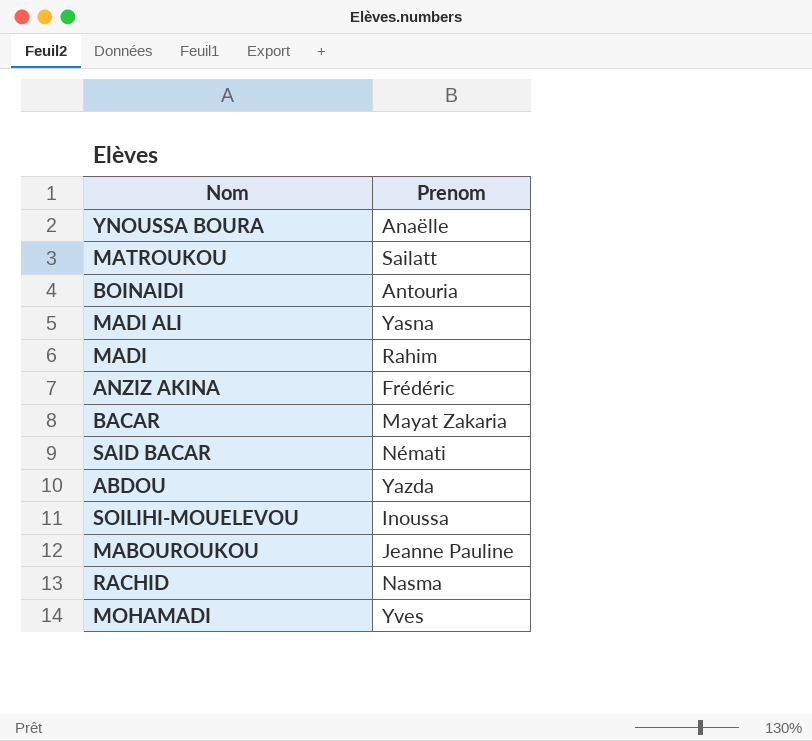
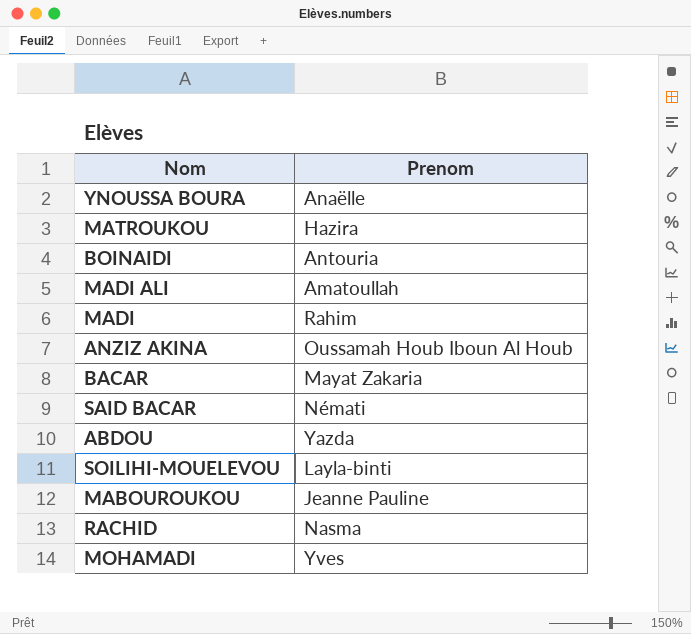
MATROUKOU | Prenom: Sailatt -> Hazira
MADI ALI | Prenom: Yasna -> Amatoullah
ANZIZ AKINA | Prenom: Frédéric -> Oussamah Houb Iboun Al Houb
SOILIHI-MOUELEVOU | Prenom: Inoussa -> Layla-binti

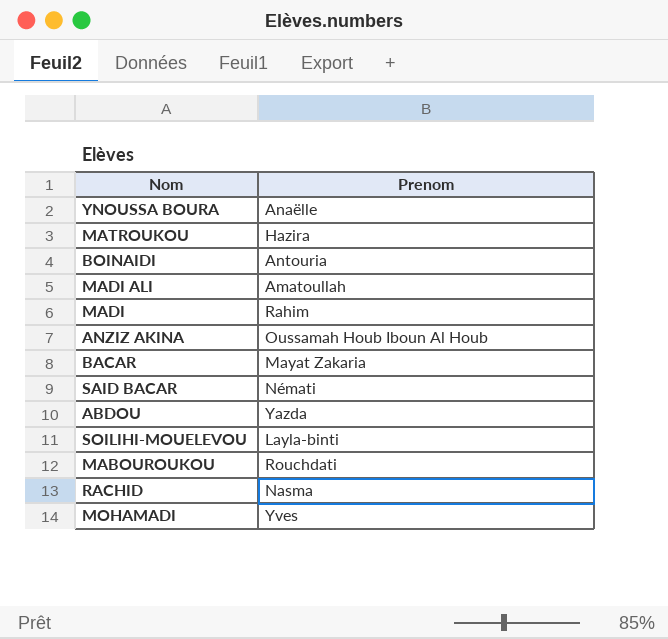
MABOUROUKOU | Prenom: Jeanne Pauline -> Rouchdati

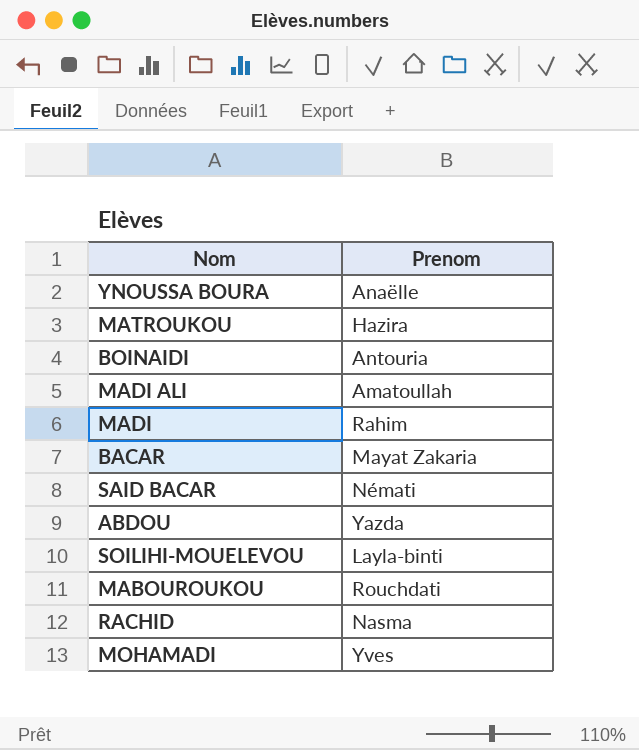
row ANZIZ AKINA: Oussamah Houb Iboun Al Houb -> none

